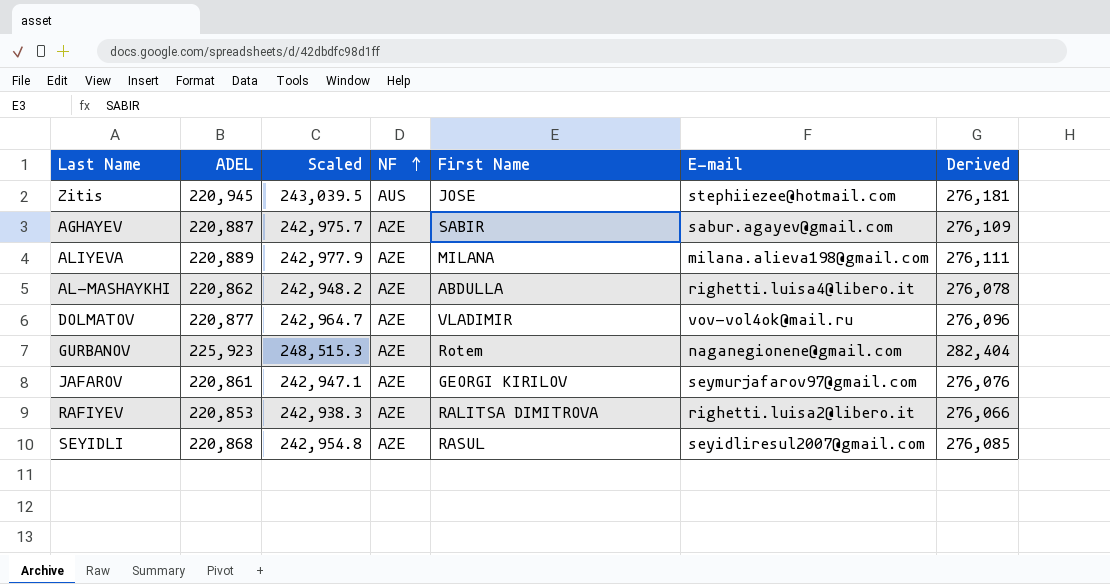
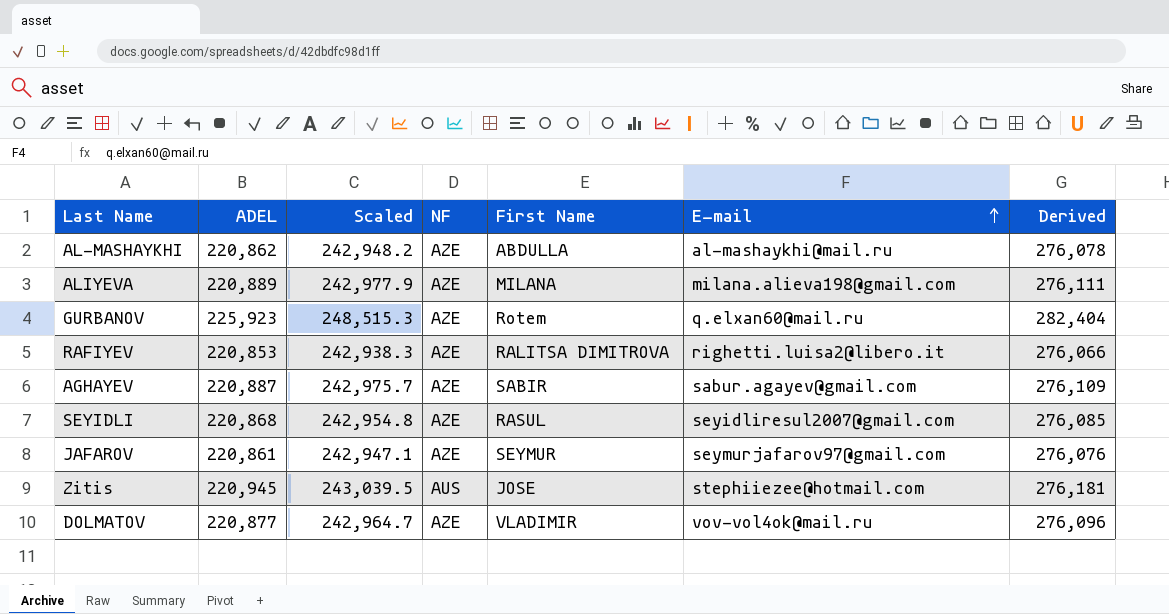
row order: NF ascending -> E-mail ascending
AL-MASHAYKHI | E-mail: righetti.luisa4@libero.it -> al-mashaykhi@mail.ru
GURBANOV | E-mail: naganegionene@gmail.com -> q.elxan60@mail.ru
JAFAROV | First Name: GEORGI KIRILOV -> SEYMUR

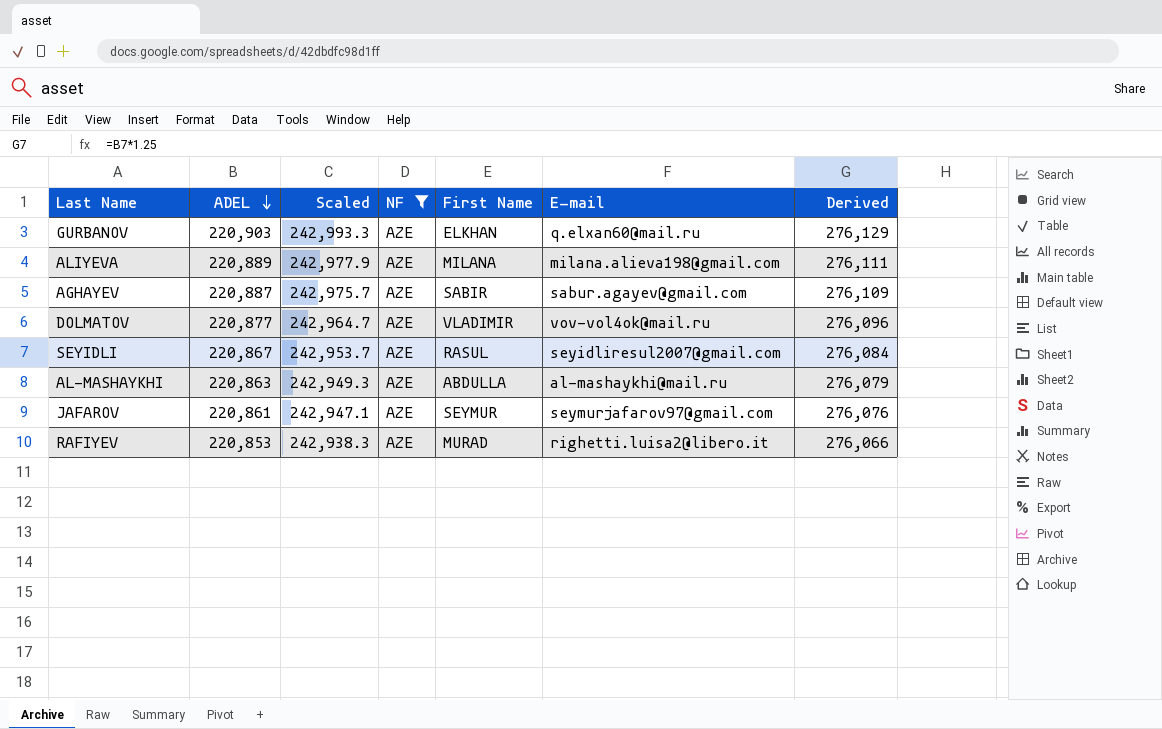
filter: none -> NF = AZE
row order: E-mail ascending -> ADEL descending
GURBANOV | ADEL: 225,923 -> 220,903
GURBANOV | Scaled: 248,515.3 -> 242,993.3
GURBANOV | First Name: Rotem -> ELKHAN
GURBANOV | Derived: 282,404 -> 276,129
SEYIDLI | ADEL: 220,868 -> 220,867
SEYIDLI | Scaled: 242,954.8 -> 242,953.7
SEYIDLI | Derived: 276,085 -> 276,084
AL-MASHAYKHI | ADEL: 220,862 -> 220,863
AL-MASHAYKHI | Scaled: 242,948.2 -> 242,949.3
AL-MASHAYKHI | Derived: 276,078 -> 276,079
RAFIYEV | First Name: RALITSA DIMITROVA -> MURAD

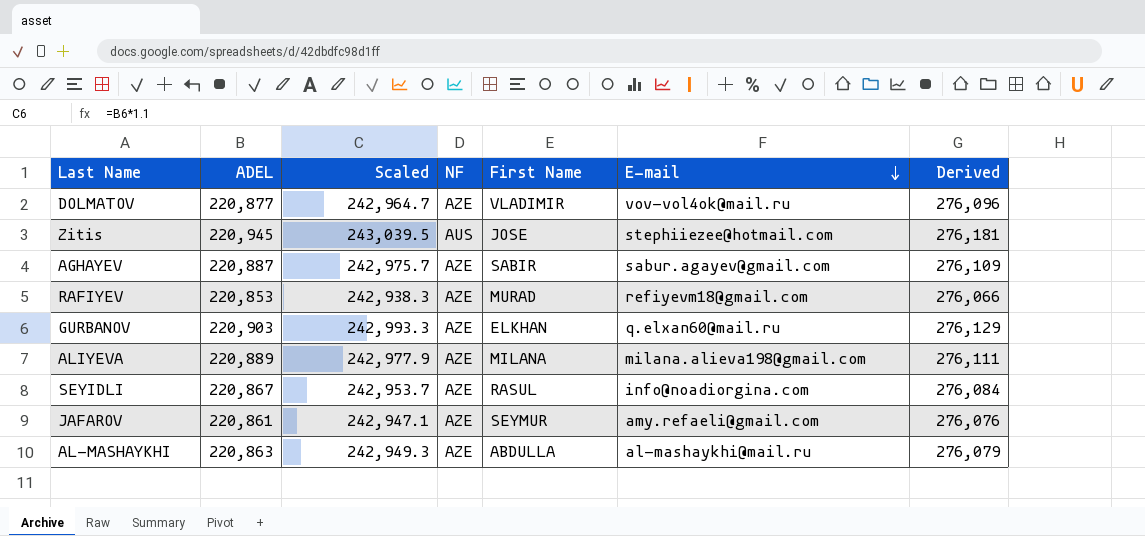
filter: NF = AZE -> none
row order: ADEL descending -> E-mail descending
RAFIYEV | E-mail: righetti.luisa2@libero.it -> refiyevm18@gmail.com
SEYIDLI | E-mail: seyidliresul2007@gmail.com -> info@noadiorgina.com
JAFAROV | E-mail: seymurjafarov97@gmail.com -> amy.refaeli@gmail.com

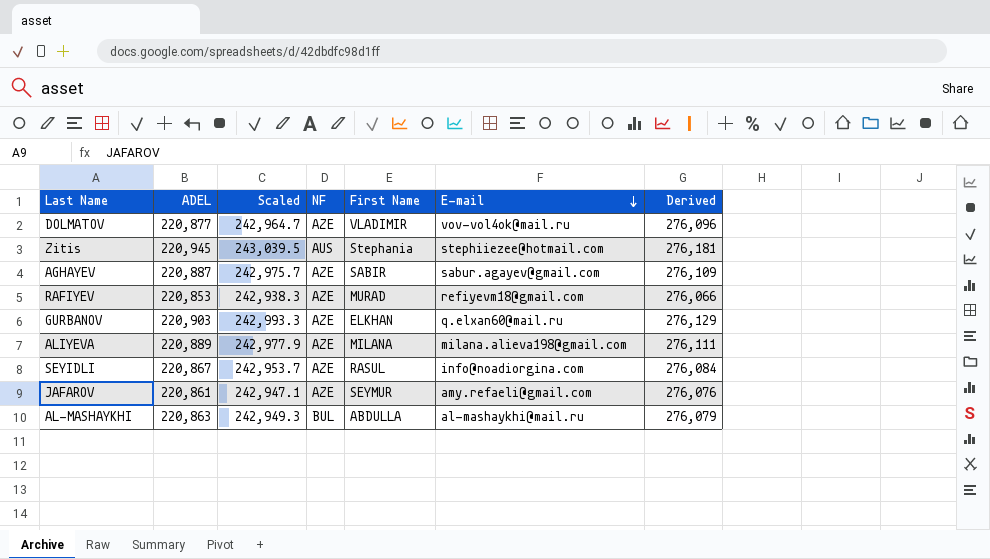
Zitis | First Name: JOSE -> Stephania
AL-MASHAYKHI | NF: AZE -> BUL

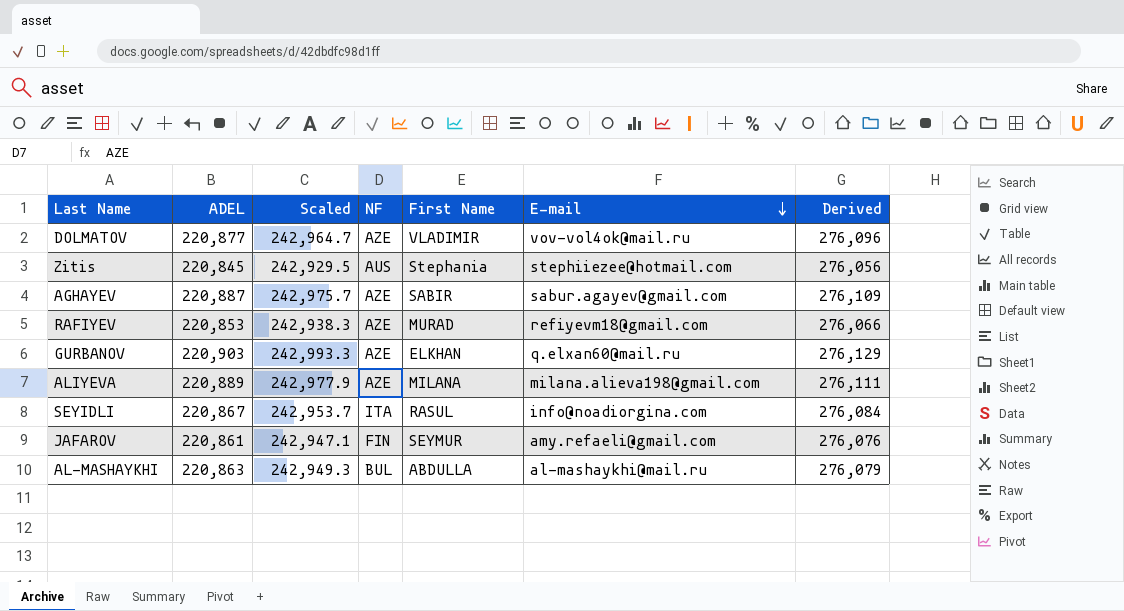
Zitis | ADEL: 220,945 -> 220,845
Zitis | Scaled: 243,039.5 -> 242,929.5
Zitis | Derived: 276,181 -> 276,056
SEYIDLI | NF: AZE -> ITA
JAFAROV | NF: AZE -> FIN

